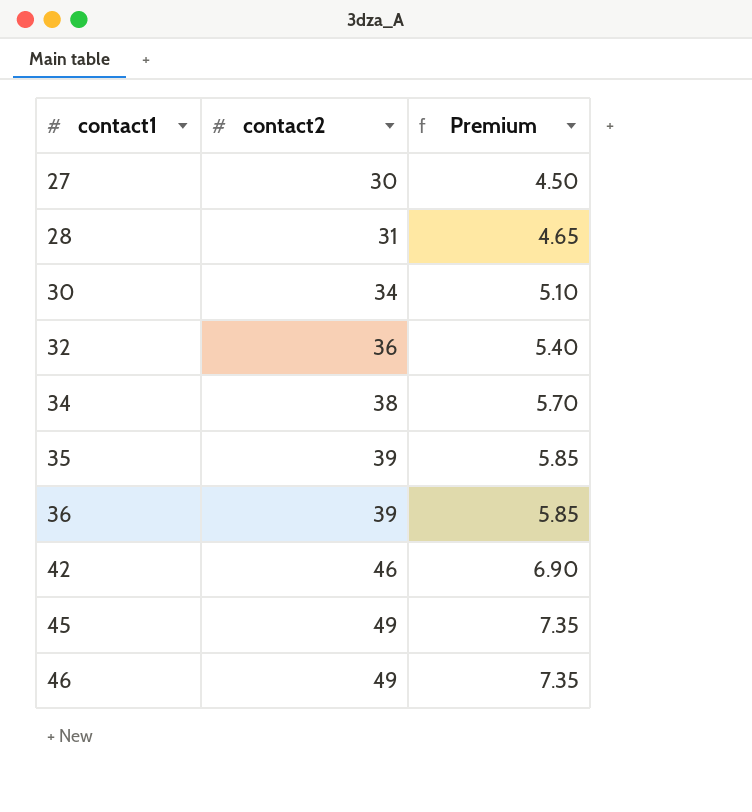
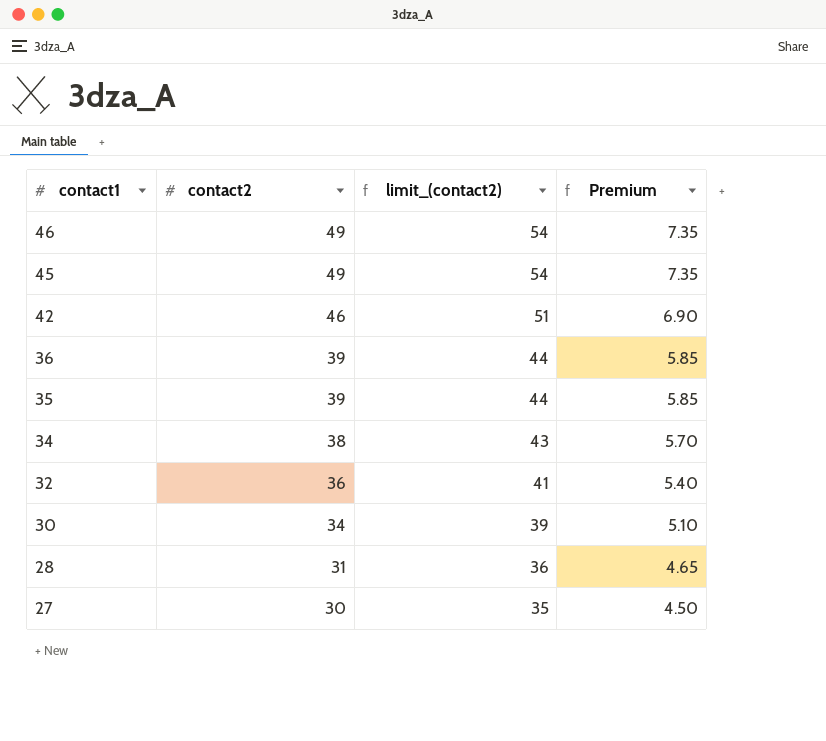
row order: contact1 ascending -> contact1 descending
column limit_(contact2) | formula: none -> [contact2] + 5

